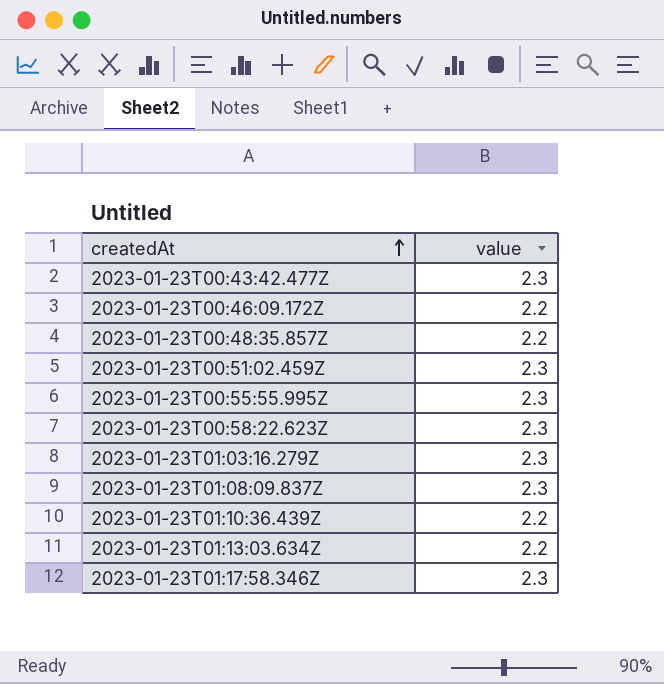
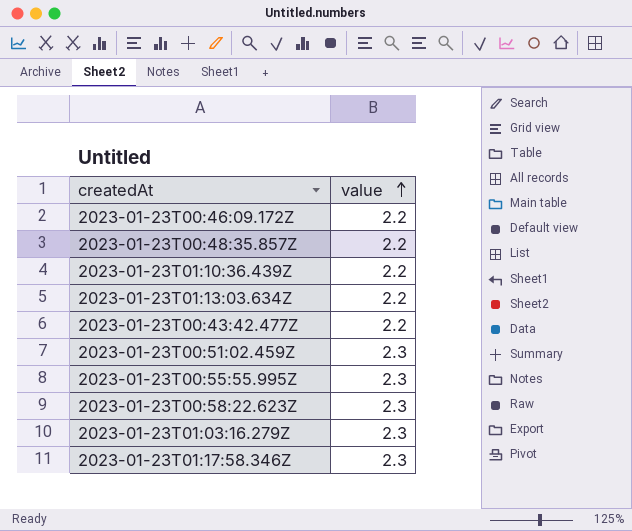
row order: createdAt ascending -> value ascending
row 2023-01-23T01:08:09.837Z: 2.3 -> none
2023-01-23T00:43:42.477Z | value: 2.3 -> 2.2

